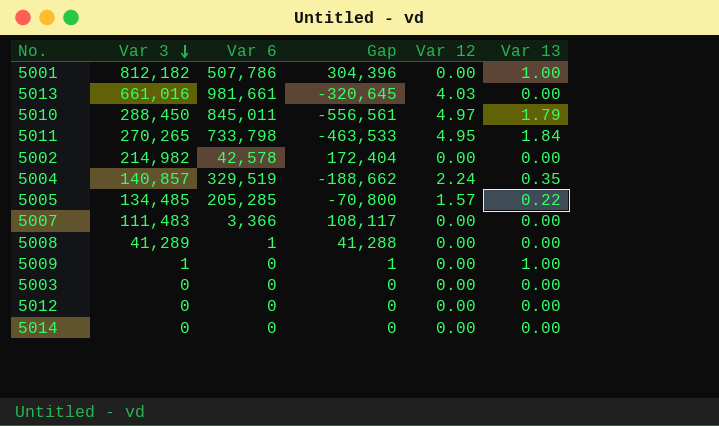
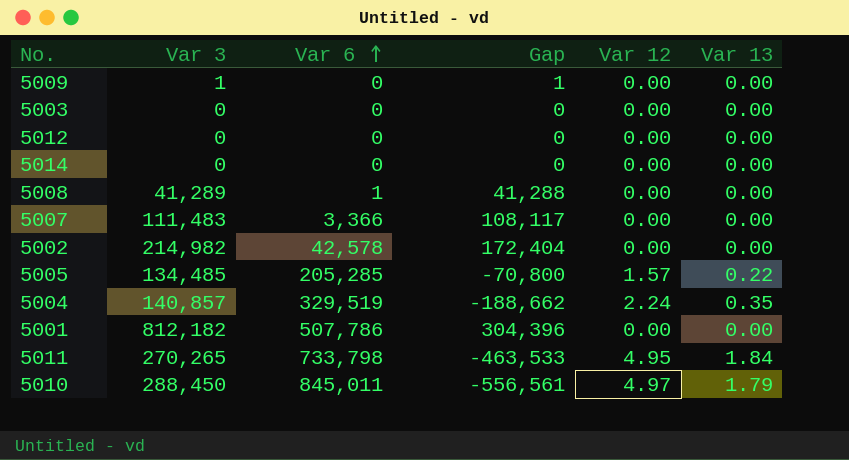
row order: Var 3 descending -> Var 6 ascending
row 5013: 661,016 | 981,661 | -320,645 | 4.03 | 0.00 -> none
5009 | Var 13: 1.00 -> 0.00
5001 | Var 13: 1.00 -> 0.00

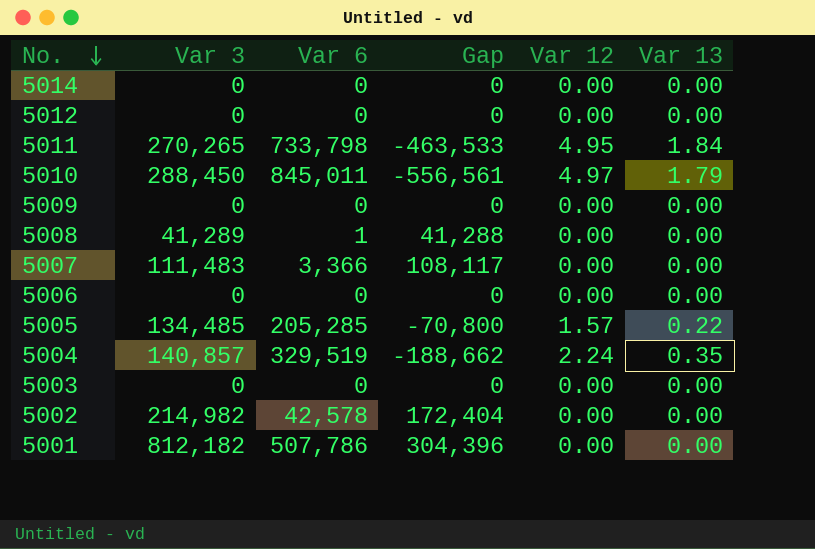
row order: Var 6 ascending -> No. descending
5009 | Var 3: 1 -> 0
5009 | Gap: 1 -> 0
row 5006: none -> 0 | 0 | 0 | 0.00 | 0.00

